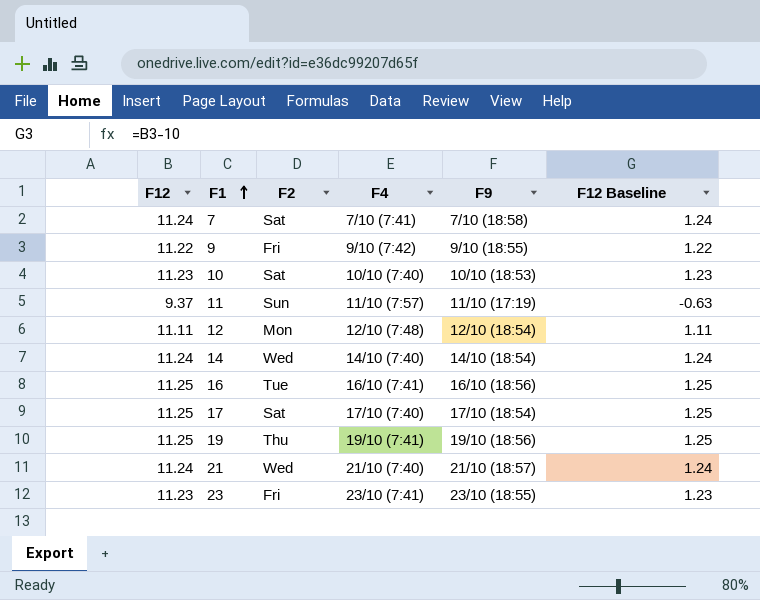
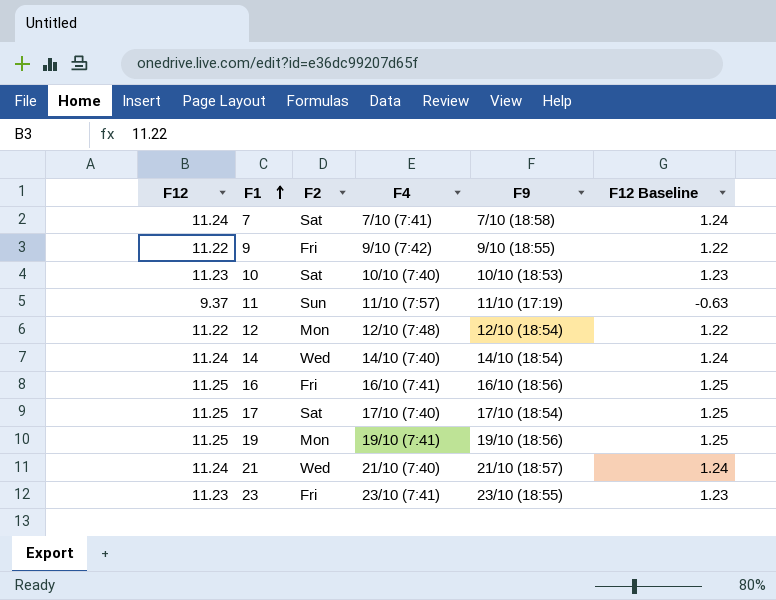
12 | F12: 11.11 -> 11.22
12 | F12 Baseline: 1.11 -> 1.22
16 | F2: Tue -> Fri
19 | F2: Thu -> Mon

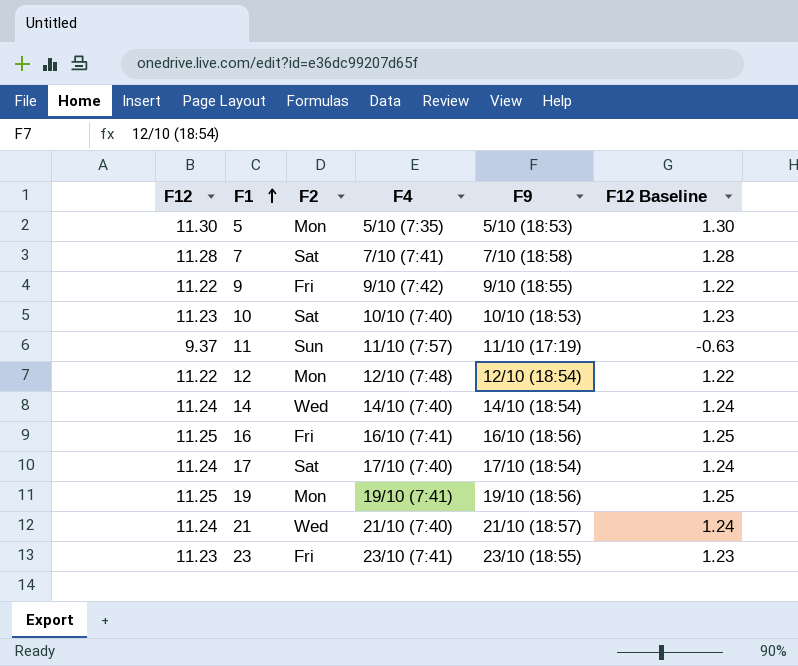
row 5: none -> 11.30 | Mon | 5/10 (7:35) | 5/10 (18:53) | 1.30
7 | F12: 11.24 -> 11.28
7 | F12 Baseline: 1.24 -> 1.28
17 | F12: 11.25 -> 11.24
17 | F12 Baseline: 1.25 -> 1.24

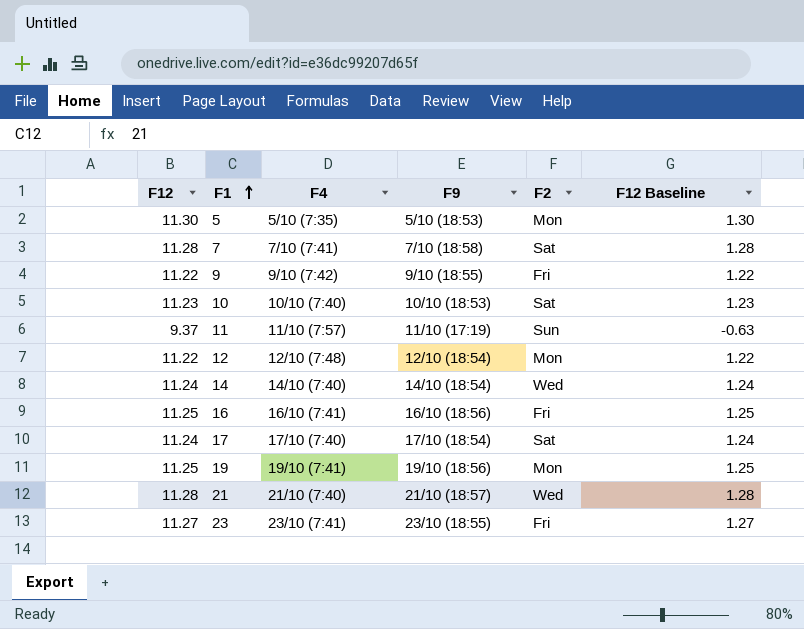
column F2 | position: 3 -> 5
21 | F12: 11.24 -> 11.28
21 | F12 Baseline: 1.24 -> 1.28
23 | F12: 11.23 -> 11.27
23 | F12 Baseline: 1.23 -> 1.27

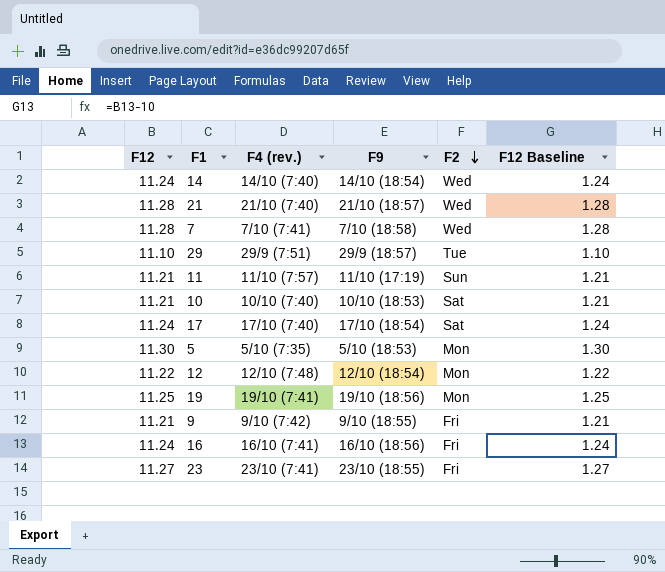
row order: F1 ascending -> F2 descending
column name: F4 -> F4 (rev.)
7 | F2: Sat -> Wed
row 29: none -> 11.10 | 29/9 (7:51) | 29/9 (18:57) | Tue | 1.10
11 | F12: 9.37 -> 11.21
11 | F12 Baseline: -0.63 -> 1.21
10 | F12: 11.23 -> 11.21
10 | F12 Baseline: 1.23 -> 1.21
9 | F12: 11.22 -> 11.21
9 | F12 Baseline: 1.22 -> 1.21
16 | F12: 11.25 -> 11.24
16 | F12 Baseline: 1.25 -> 1.24

